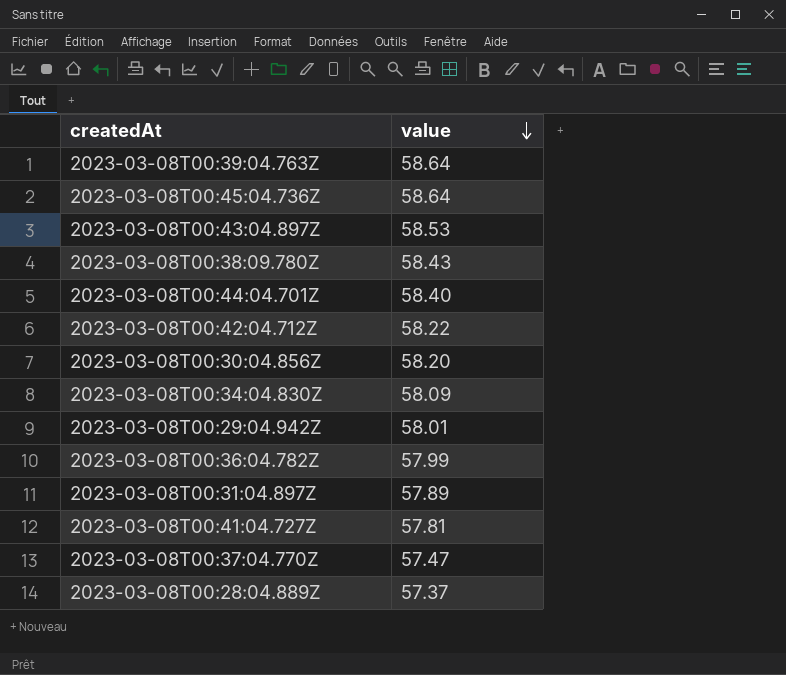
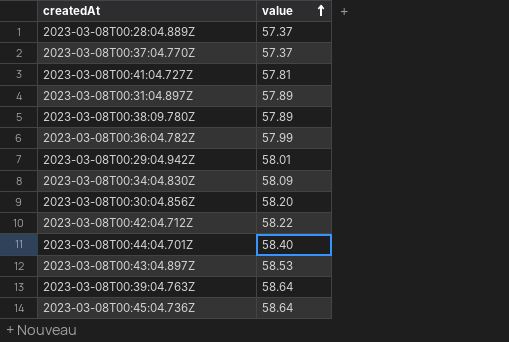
row order: value descending -> value ascending
2023-03-08T00:37:04.770Z | value: 57.47 -> 57.37
2023-03-08T00:38:09.780Z | value: 58.43 -> 57.89

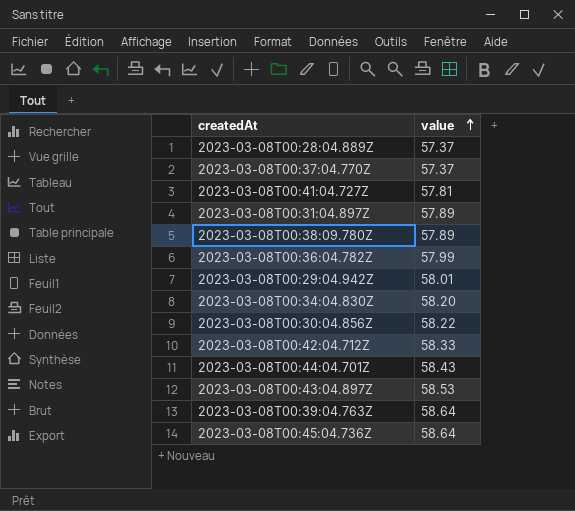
2023-03-08T00:34:04.830Z | value: 58.09 -> 58.20
2023-03-08T00:30:04.856Z | value: 58.20 -> 58.22
2023-03-08T00:42:04.712Z | value: 58.22 -> 58.33
2023-03-08T00:44:04.701Z | value: 58.40 -> 58.43

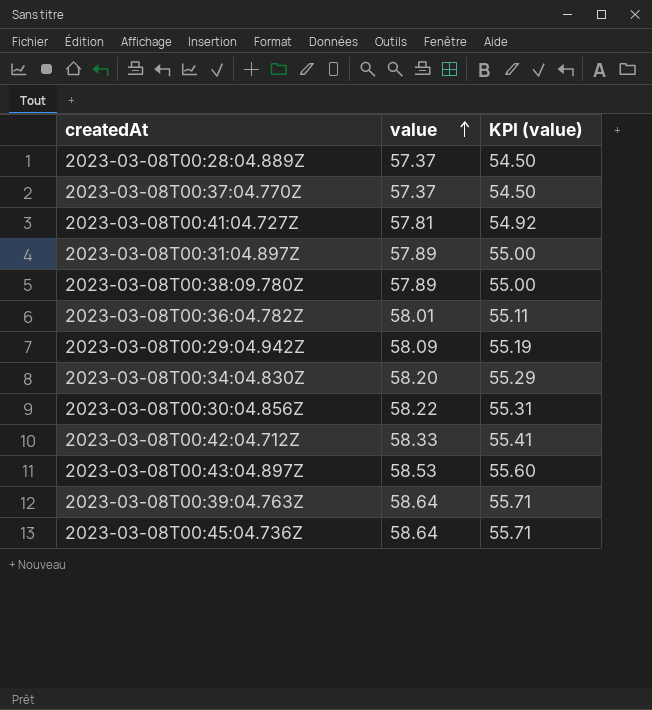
column KPI (value) | formula: none -> [value] * 0.95
row 2023-03-08T00:44:04.701Z: 58.43 -> none
2023-03-08T00:36:04.782Z | value: 57.99 -> 58.01
2023-03-08T00:29:04.942Z | value: 58.01 -> 58.09

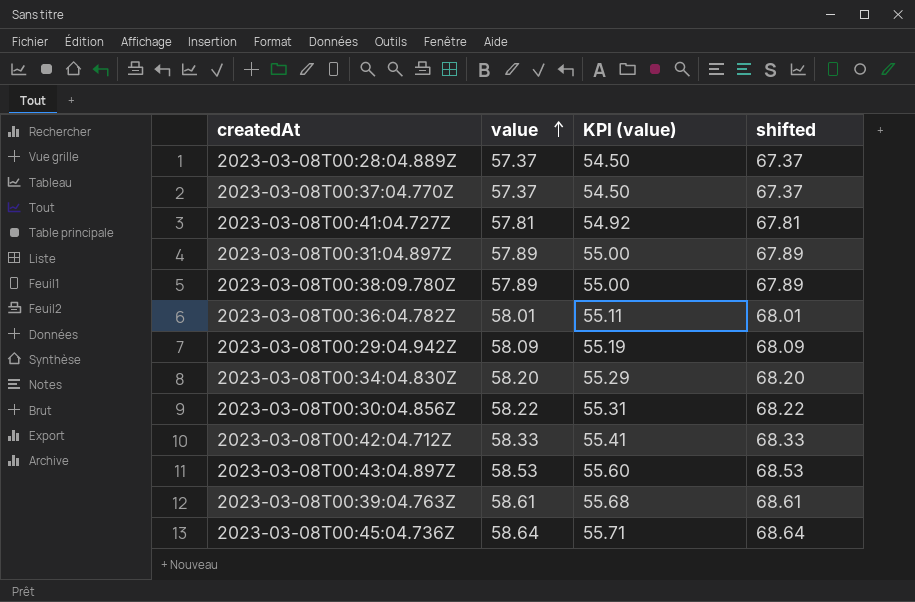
column shifted | formula: none -> [value] + 10
2023-03-08T00:39:04.763Z | value: 58.64 -> 58.61
2023-03-08T00:39:04.763Z | KPI (value): 55.71 -> 55.68

